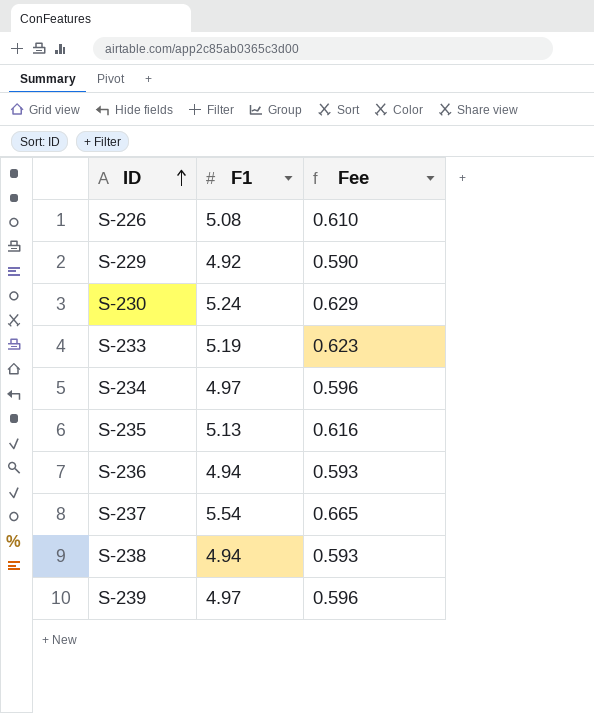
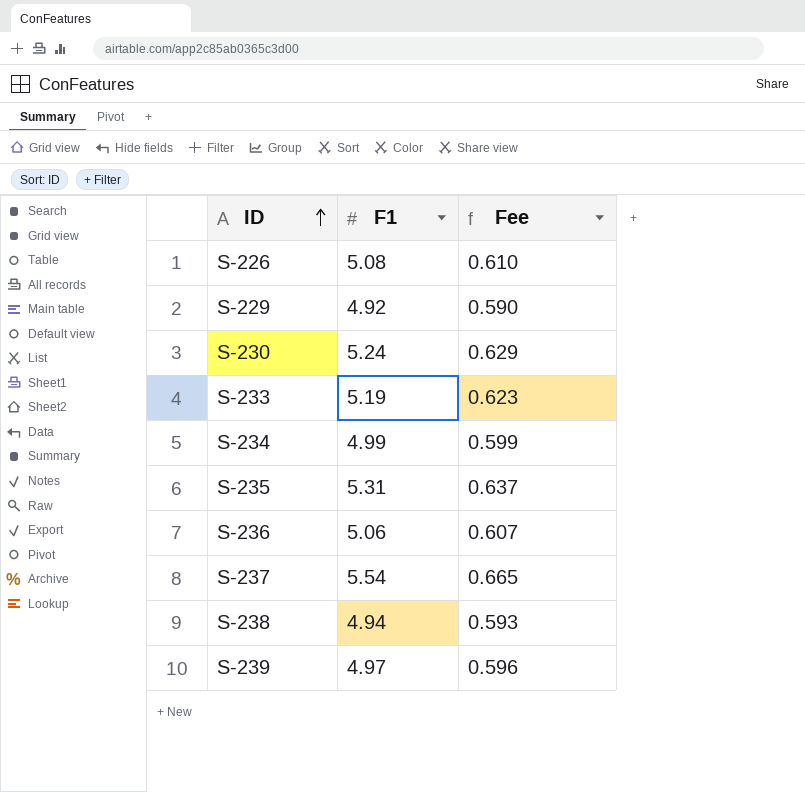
S-234 | F1: 4.97 -> 4.99
S-234 | Fee: 0.596 -> 0.599
S-235 | F1: 5.13 -> 5.31
S-235 | Fee: 0.616 -> 0.637
S-236 | F1: 4.94 -> 5.06
S-236 | Fee: 0.593 -> 0.607

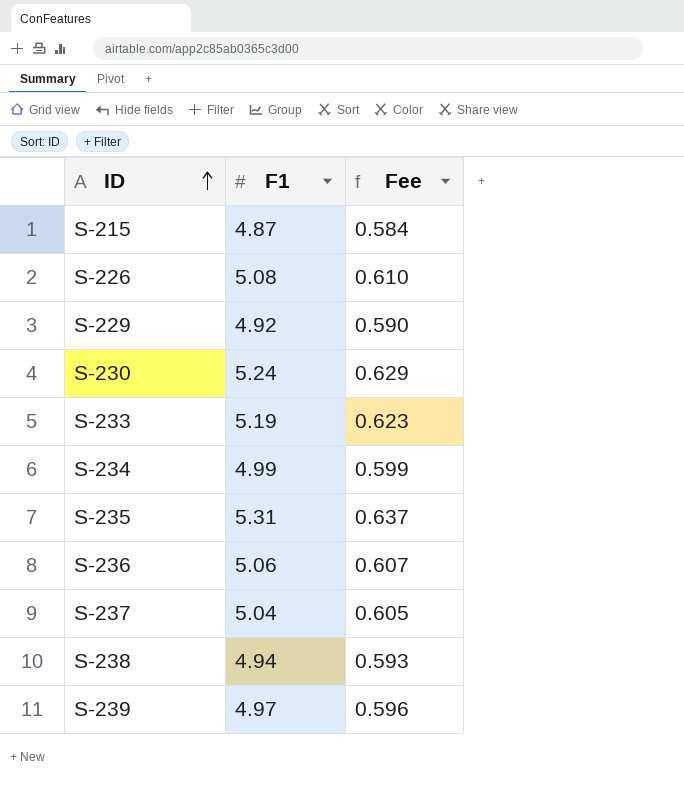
row S-215: none -> 4.87 | 0.584
S-237 | F1: 5.54 -> 5.04
S-237 | Fee: 0.665 -> 0.605

